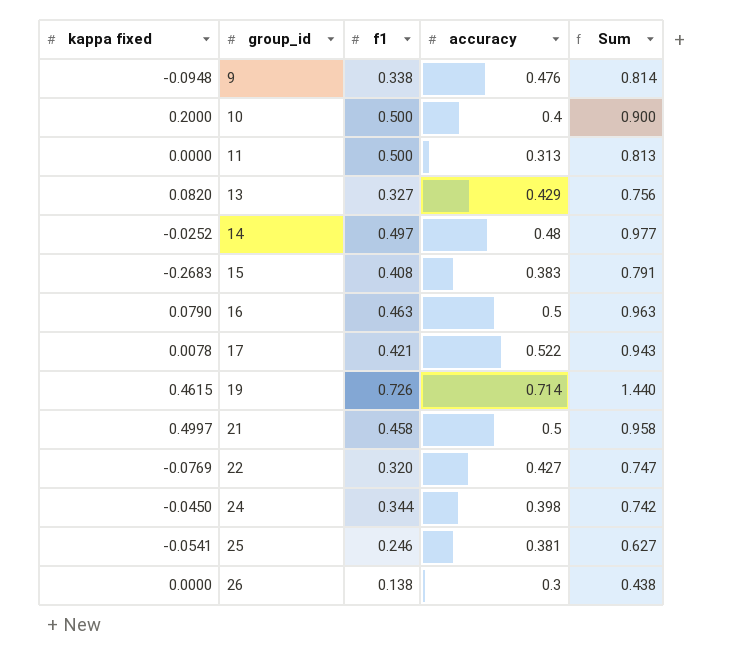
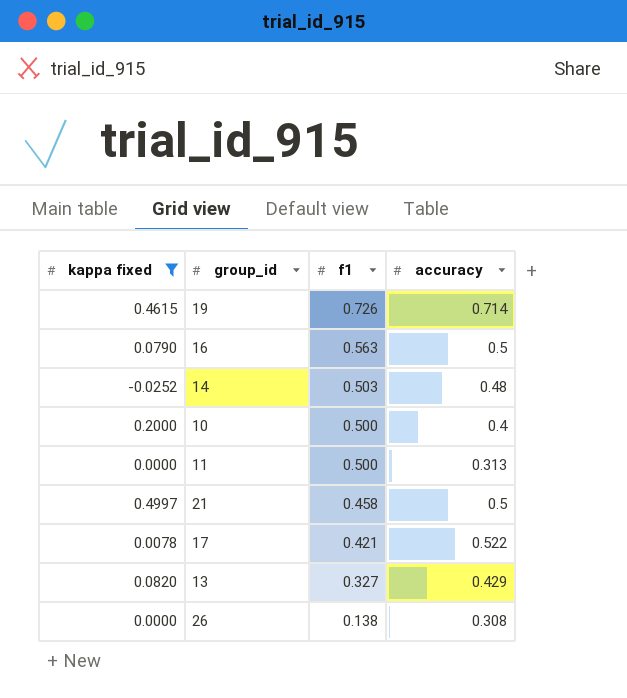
filter: none -> kappa fixed >= -0.0252
row order: group_id ascending -> f1 descending
column Sum | formula: [f1] + [accuracy] -> none
16 | f1: 0.463 -> 0.563
14 | f1: 0.497 -> 0.503
26 | accuracy: 0.3 -> 0.308

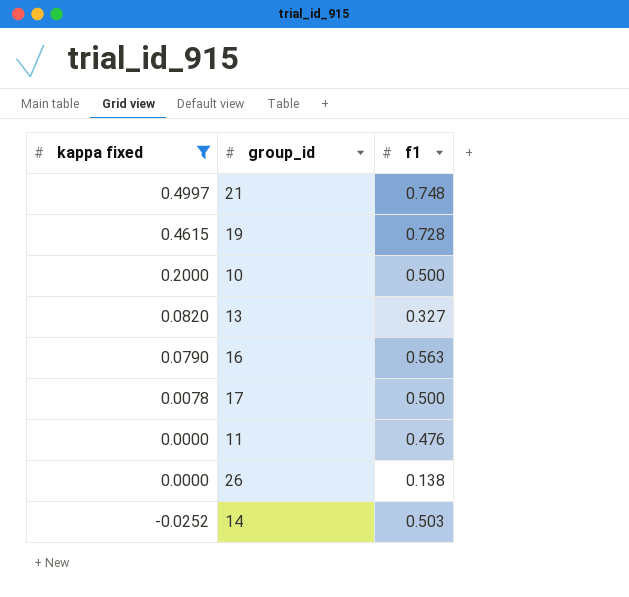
row order: f1 descending -> kappa fixed descending
column accuracy | position: 4 -> none
21 | f1: 0.458 -> 0.748
19 | f1: 0.726 -> 0.728
17 | f1: 0.421 -> 0.500
11 | f1: 0.500 -> 0.476

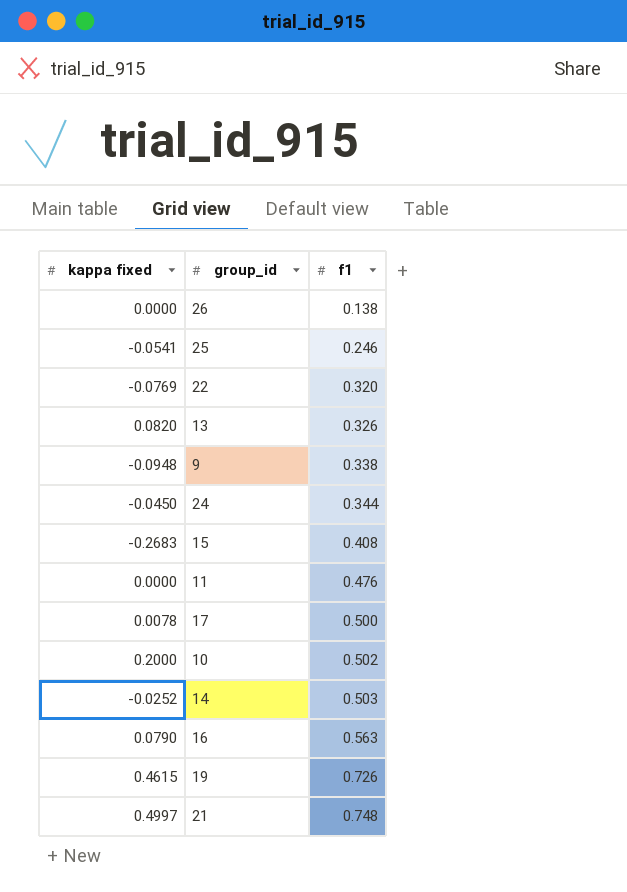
filter: kappa fixed >= -0.0252 -> none
row order: kappa fixed descending -> f1 ascending
13 | f1: 0.327 -> 0.326
10 | f1: 0.500 -> 0.502
19 | f1: 0.728 -> 0.726

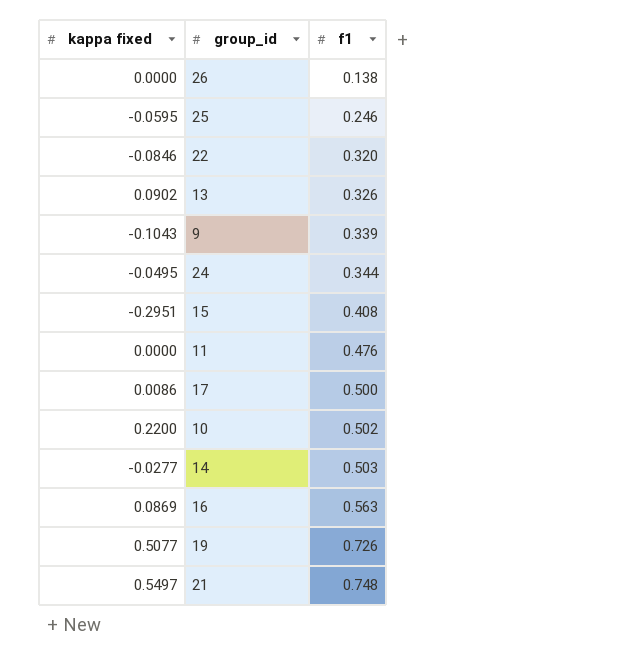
25 | kappa fixed: -0.0541 -> -0.0595
22 | kappa fixed: -0.0769 -> -0.0846
13 | kappa fixed: 0.0820 -> 0.0902
9 | kappa fixed: -0.0948 -> -0.1043
9 | f1: 0.338 -> 0.339
24 | kappa fixed: -0.0450 -> -0.0495
15 | kappa fixed: -0.2683 -> -0.2951
17 | kappa fixed: 0.0078 -> 0.0086
10 | kappa fixed: 0.2000 -> 0.2200
14 | kappa fixed: -0.0252 -> -0.0277
16 | kappa fixed: 0.0790 -> 0.0869
19 | kappa fixed: 0.4615 -> 0.5077
21 | kappa fixed: 0.4997 -> 0.5497

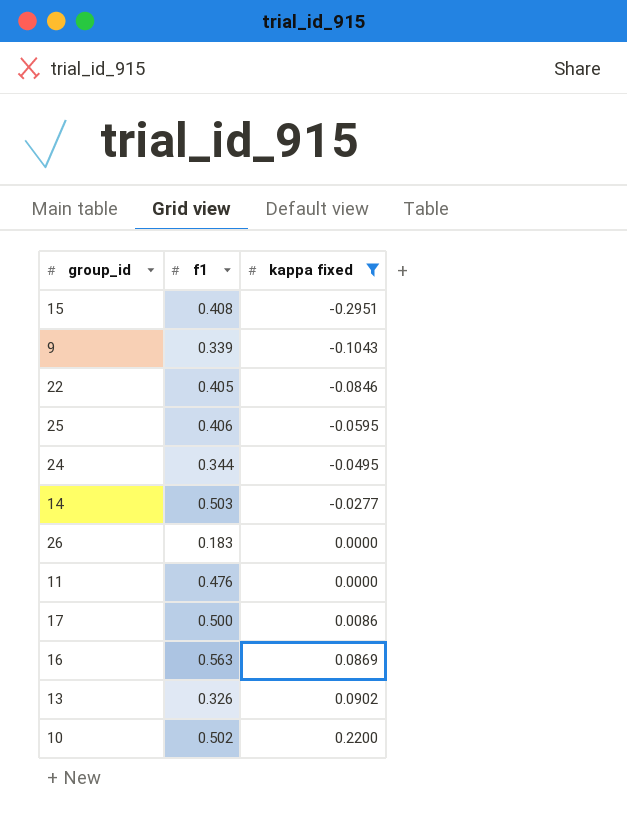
filter: none -> kappa fixed <= 0.2200
row order: f1 ascending -> kappa fixed ascending
column kappa fixed | position: 1 -> 3
22 | f1: 0.320 -> 0.405
25 | f1: 0.246 -> 0.406
26 | f1: 0.138 -> 0.183

